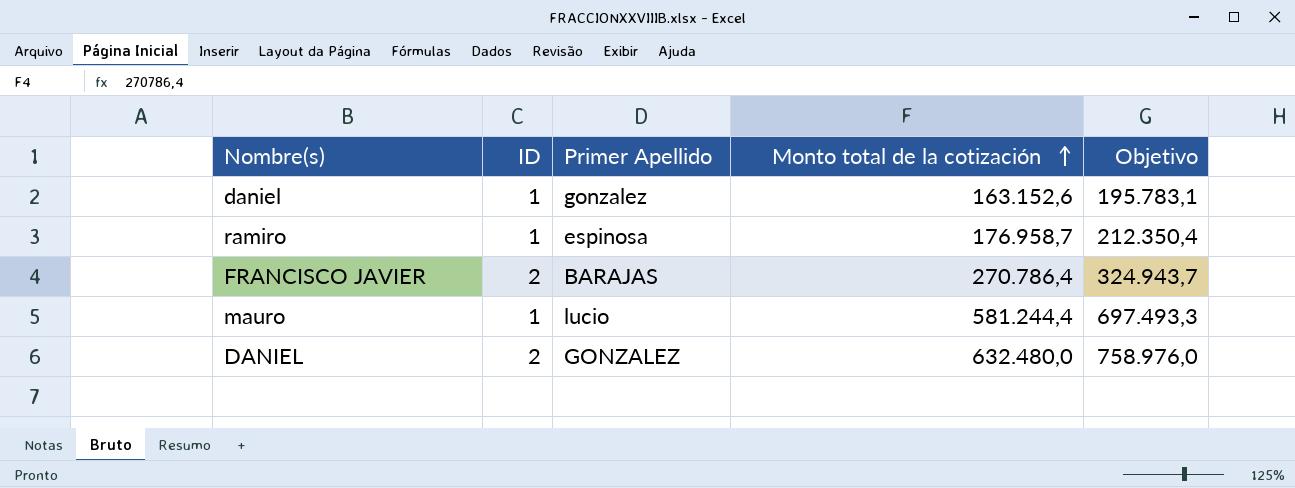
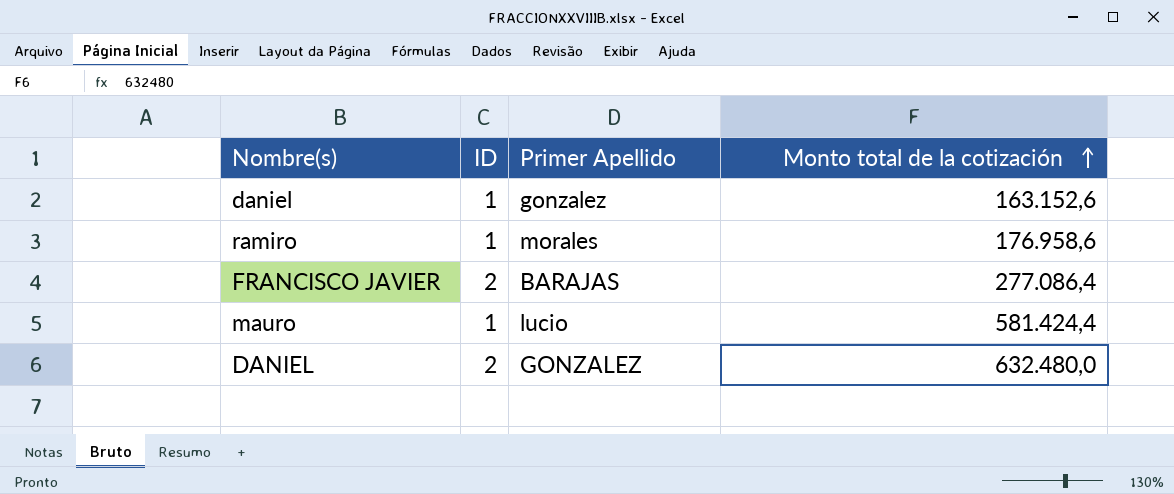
column Objetivo | formula: [Monto total de la cotización] * 1,2 -> none
ramiro | Primer Apellido: espinosa -> morales
ramiro | Monto total de la cotización: 176.958,7 -> 176.958,6
FRANCISCO JAVIER | Monto total de la cotización: 270.786,4 -> 277.086,4
mauro | Monto total de la cotización: 581.244,4 -> 581.424,4

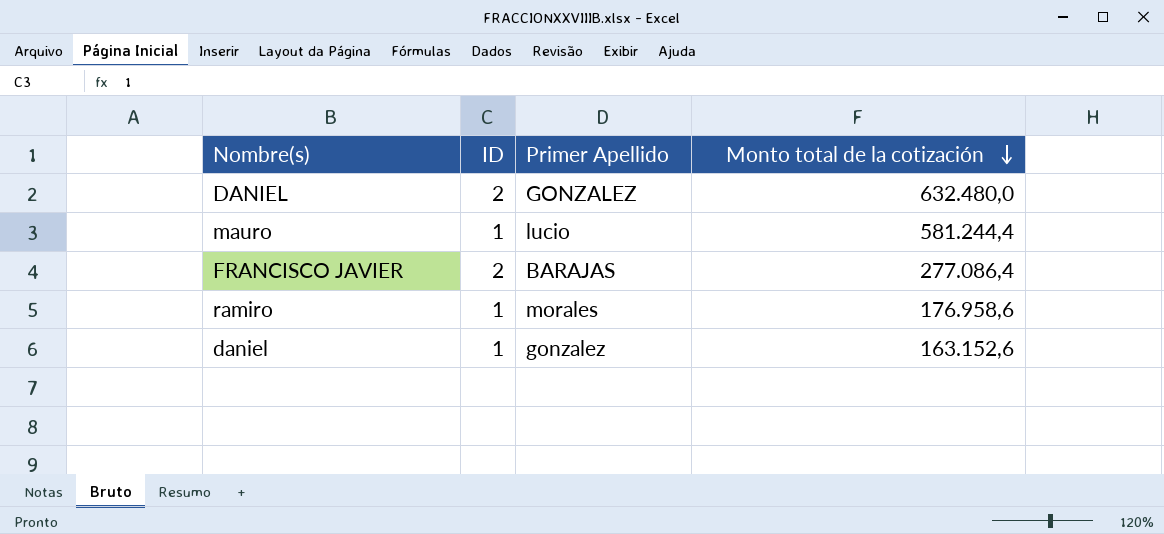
row order: Monto total de la cotización ascending -> Monto total de la cotización descending
mauro | Monto total de la cotización: 581.424,4 -> 581.244,4

